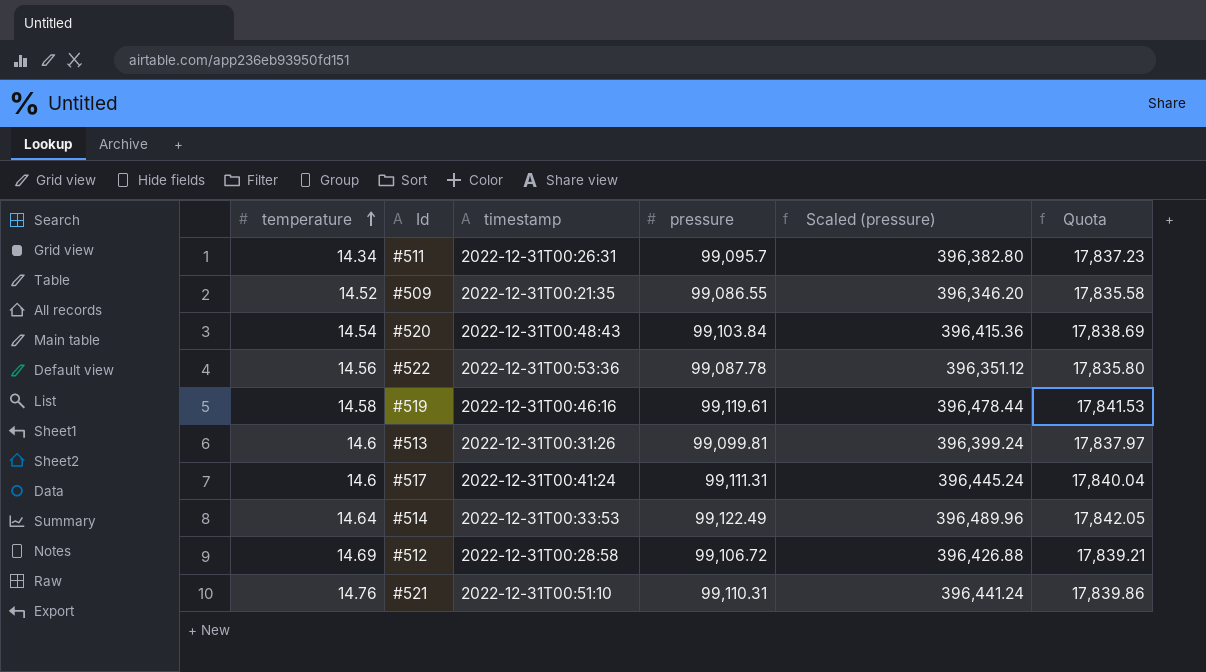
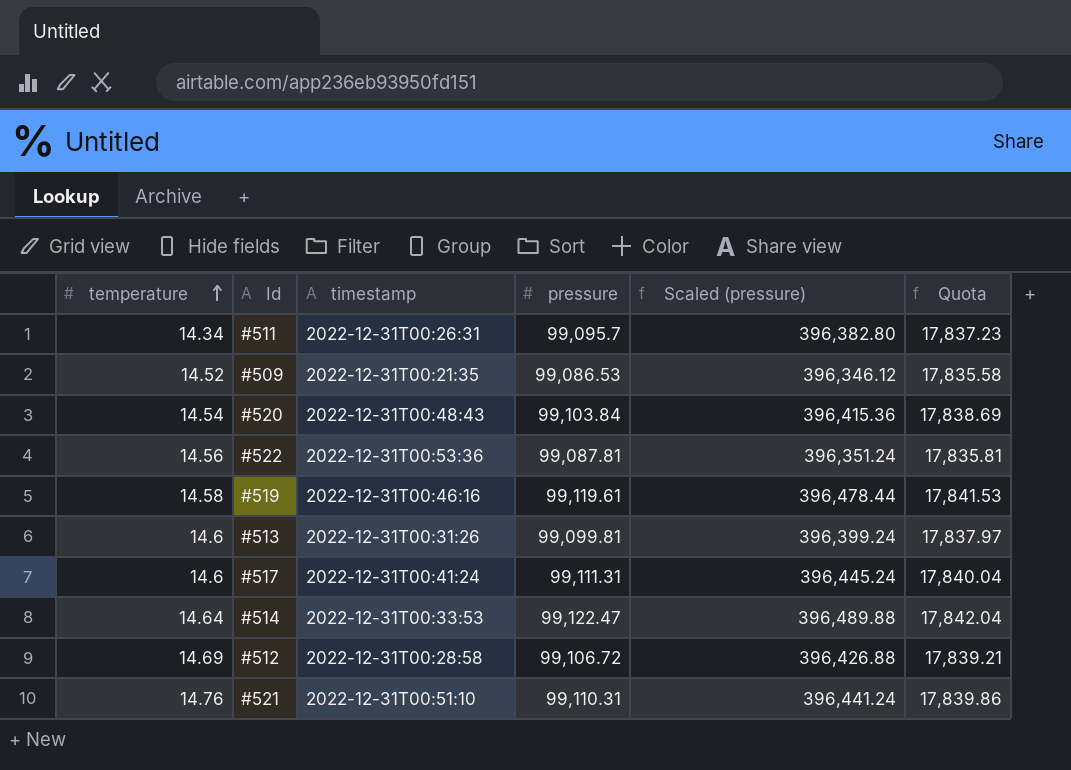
#509 | pressure: 99,086.55 -> 99,086.53
#509 | Scaled (pressure): 396,346.20 -> 396,346.12
#522 | pressure: 99,087.78 -> 99,087.81
#522 | Scaled (pressure): 396,351.12 -> 396,351.24
#522 | Quota: 17,835.80 -> 17,835.81
#514 | pressure: 99,122.49 -> 99,122.47
#514 | Scaled (pressure): 396,489.96 -> 396,489.88
#514 | Quota: 17,842.05 -> 17,842.04

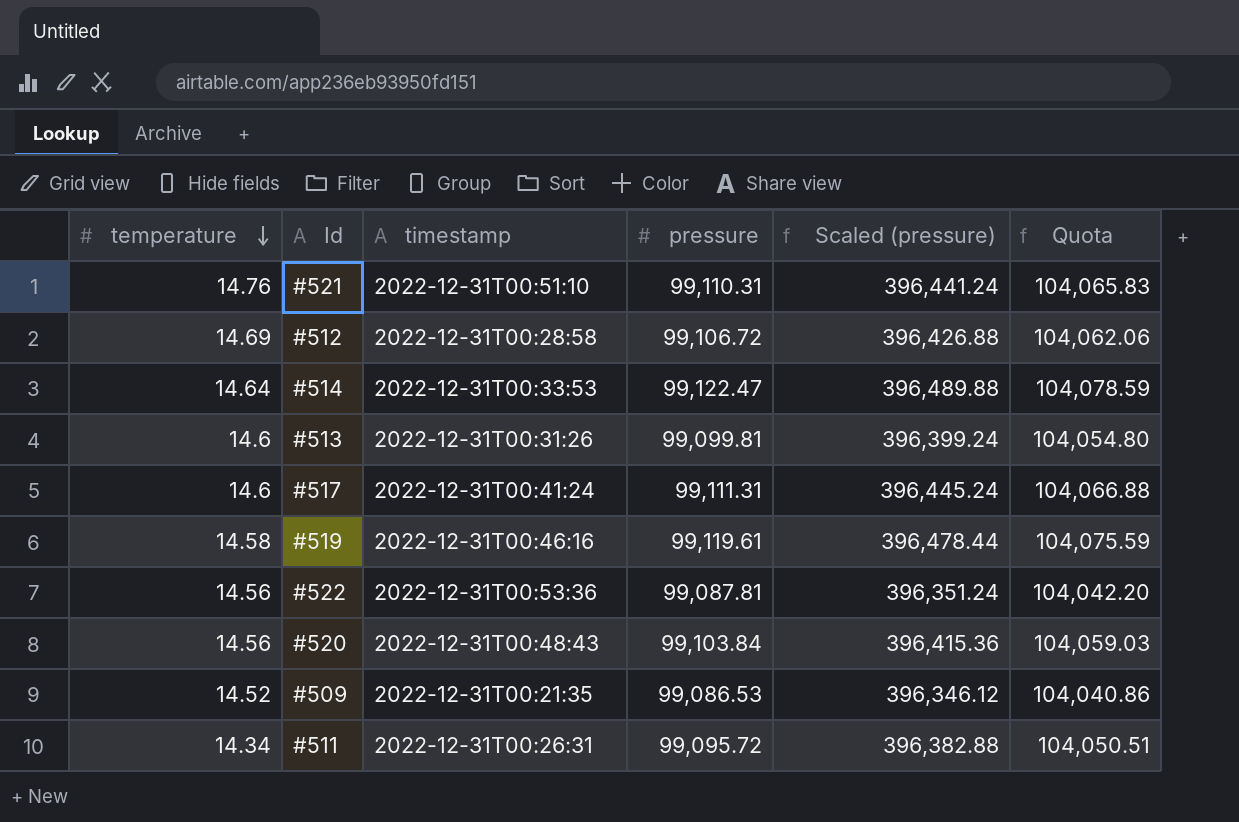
row order: temperature ascending -> temperature descending
column Quota | formula: [pressure] * 0.18 -> [pressure] * 1.05
#520 | temperature: 14.54 -> 14.56
#511 | pressure: 99,095.7 -> 99,095.72
#511 | Scaled (pressure): 396,382.80 -> 396,382.88

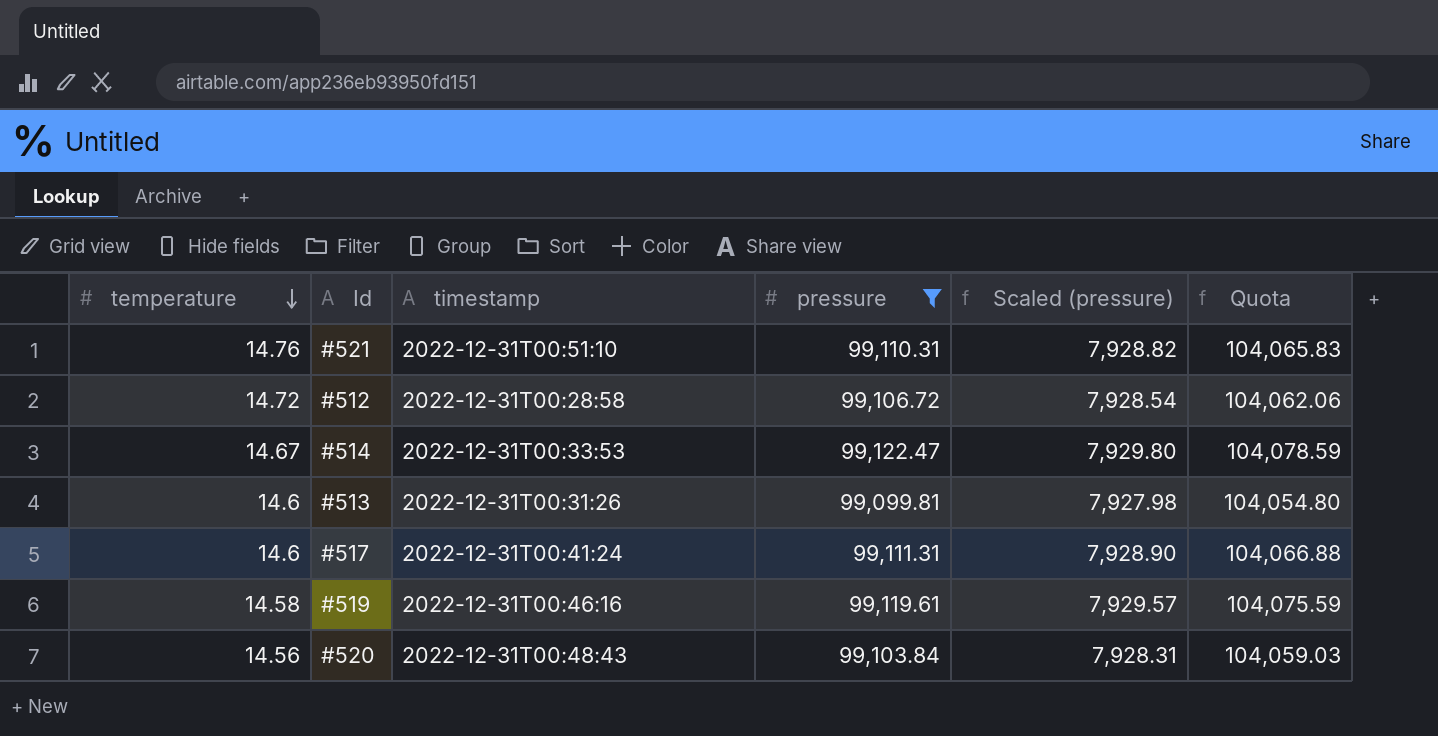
filter: none -> pressure >= 99,099.81
column Scaled (pressure) | formula: [pressure] * 4 -> [pressure] * 0.08
#512 | temperature: 14.69 -> 14.72
#514 | temperature: 14.64 -> 14.67

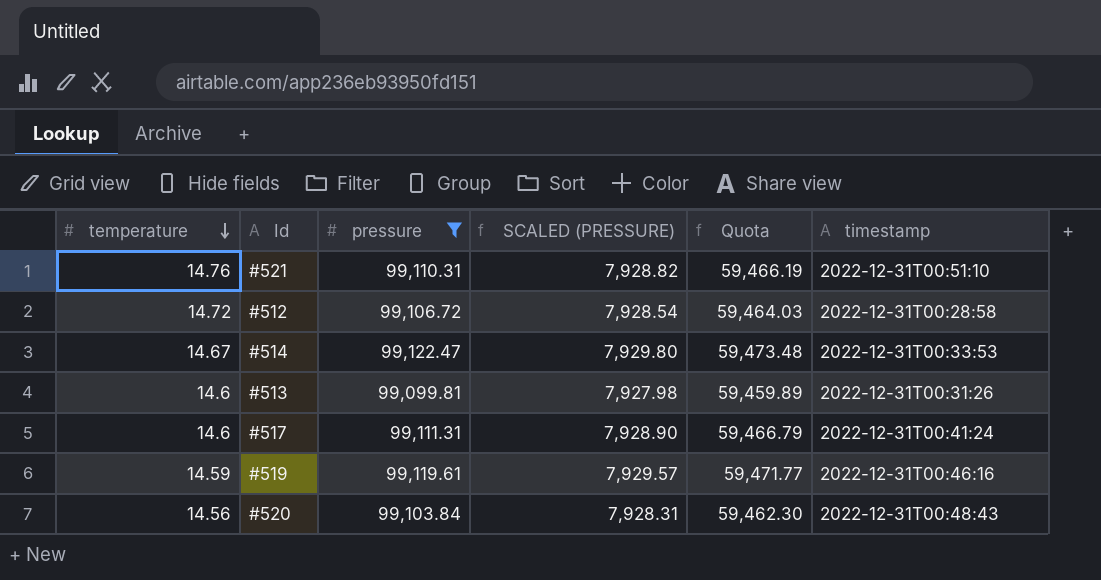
column name: Scaled (pressure) -> SCALED (PRESSURE)
column Quota | formula: [pressure] * 1.05 -> [pressure] * 0.6
column timestamp | position: 3 -> 6
#519 | temperature: 14.58 -> 14.59

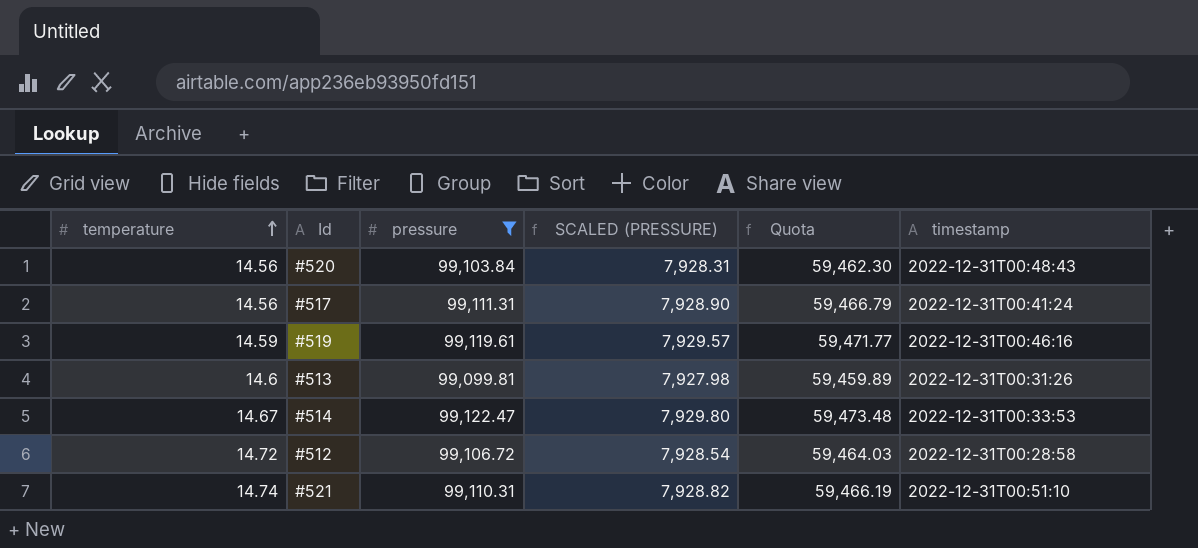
row order: temperature descending -> temperature ascending
#517 | temperature: 14.6 -> 14.56
#521 | temperature: 14.76 -> 14.74

